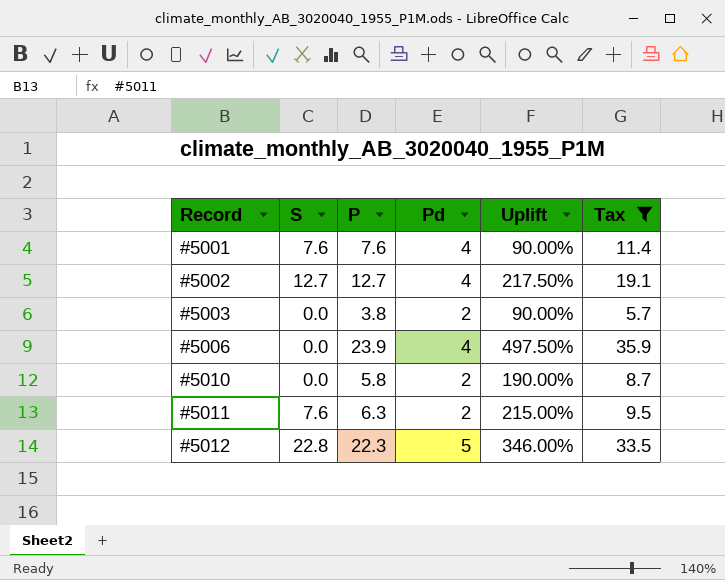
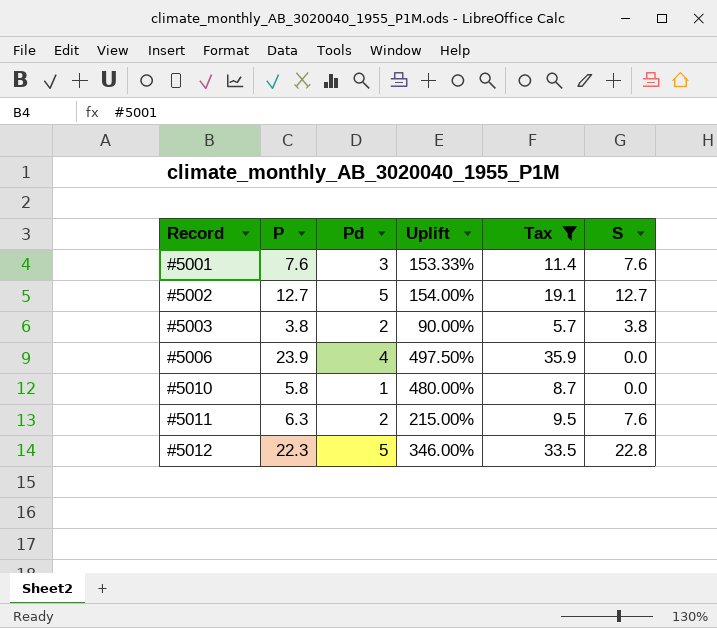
column S | position: 2 -> 6
#5001 | Pd: 4 -> 3
#5001 | Uplift: 90.00% -> 153.33%
#5002 | Pd: 4 -> 5
#5002 | Uplift: 217.50% -> 154.00%
#5003 | S: 0.0 -> 3.8
#5010 | Pd: 2 -> 1
#5010 | Uplift: 190.00% -> 480.00%

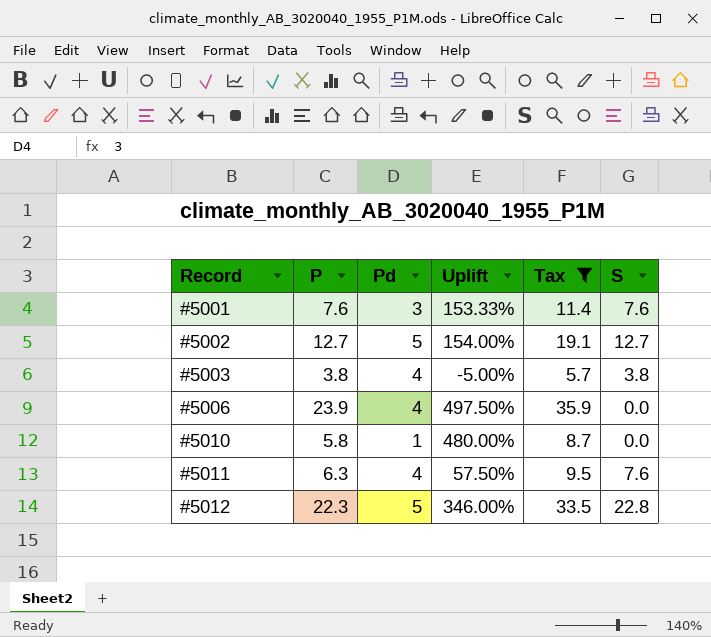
#5003 | Pd: 2 -> 4
#5003 | Uplift: 90.00% -> -5.00%
#5011 | Pd: 2 -> 4
#5011 | Uplift: 215.00% -> 57.50%

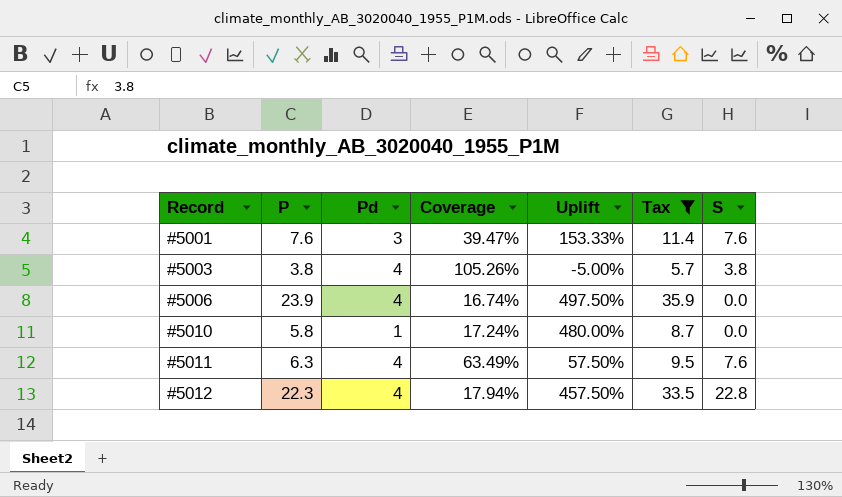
column Coverage | formula: none -> [Pd] / [P]
row #5002: 12.7 | 5 | 154.00% | 19.1 | 12.7 -> none
#5012 | Pd: 5 -> 4
#5012 | Uplift: 346.00% -> 457.50%

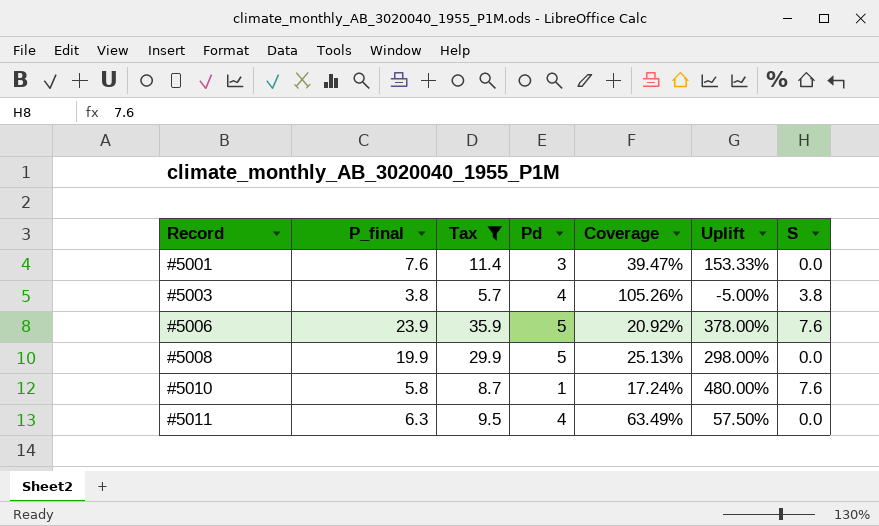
column name: P -> P_final
column Tax | position: 6 -> 3
row #5012: 22.3 | 4 | 17.94% | 457.50% | 33.5 | 22.8 -> none
#5001 | S: 7.6 -> 0.0
#5006 | Pd: 4 -> 5
#5006 | Coverage: 16.74% -> 20.92%
#5006 | Uplift: 497.50% -> 378.00%
#5006 | S: 0.0 -> 7.6
row #5008: none -> 19.9 | 29.9 | 5 | 25.13% | 298.00% | 0.0
#5010 | S: 0.0 -> 7.6
#5011 | S: 7.6 -> 0.0

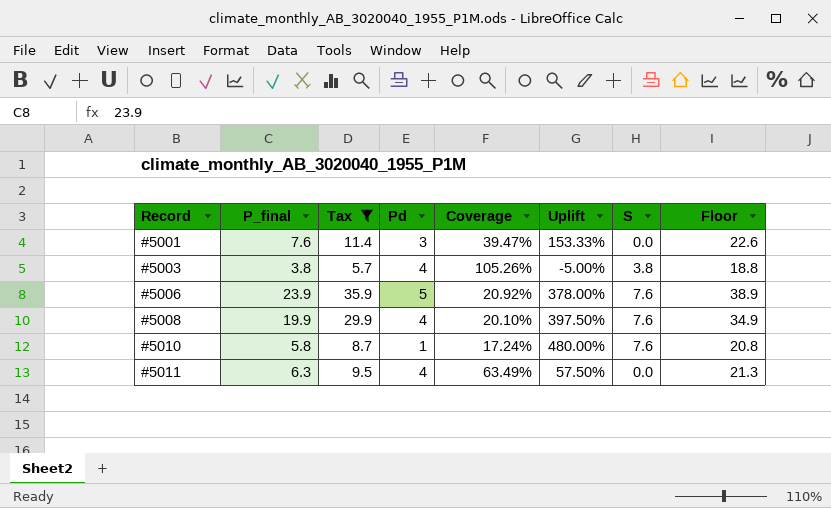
column Floor | formula: none -> [P_final] + 15
#5008 | Pd: 5 -> 4
#5008 | Coverage: 25.13% -> 20.10%
#5008 | Uplift: 298.00% -> 397.50%
#5008 | S: 0.0 -> 7.6

